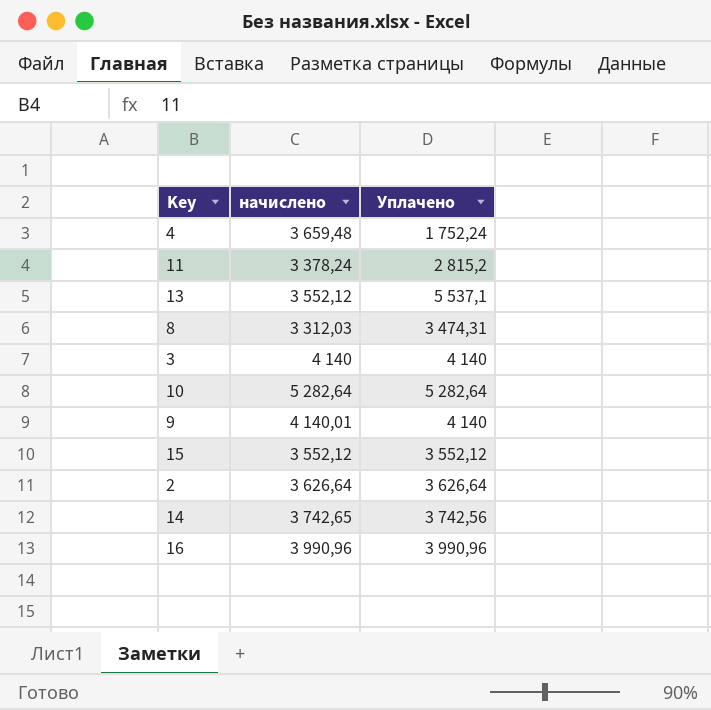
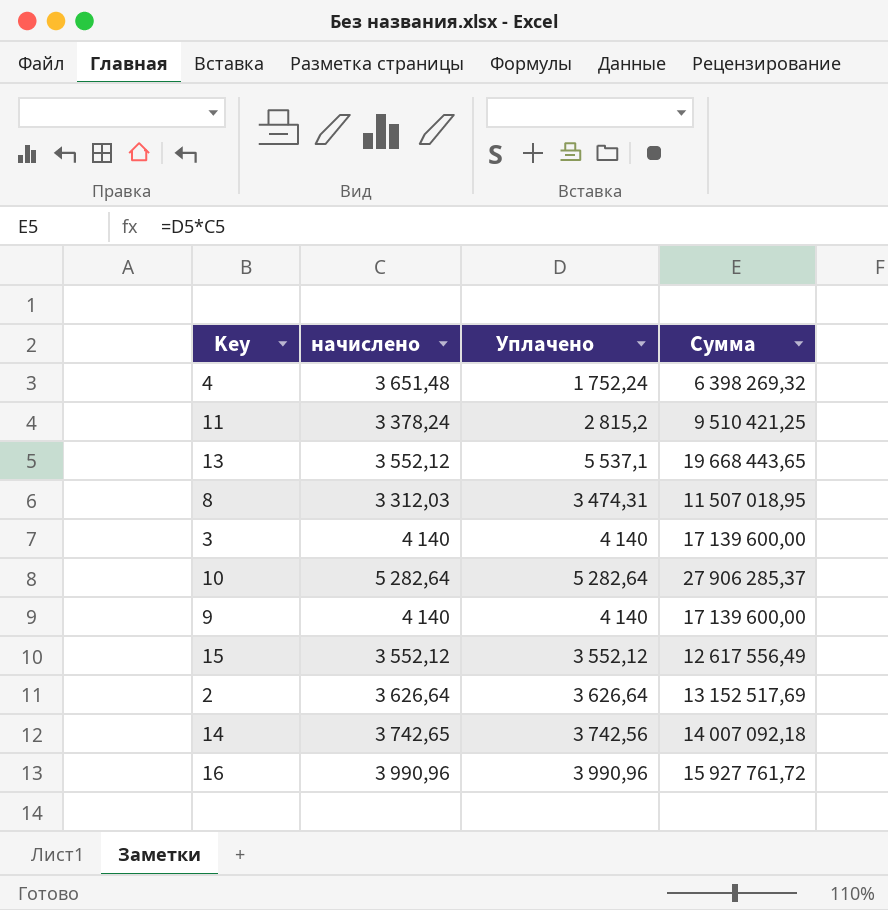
column Сумма | formula: none -> [начислено] * [Уплачено]
4 | начислено: 3 659,48 -> 3 651,48
9 | начислено: 4 140,01 -> 4 140

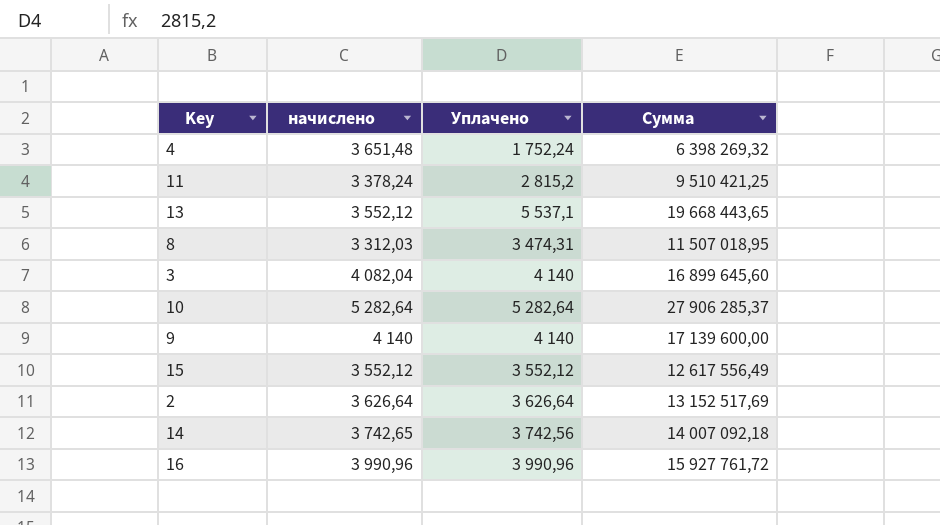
3 | начислено: 4 140 -> 4 082,04
3 | Сумма: 17 139 600,00 -> 16 899 645,60

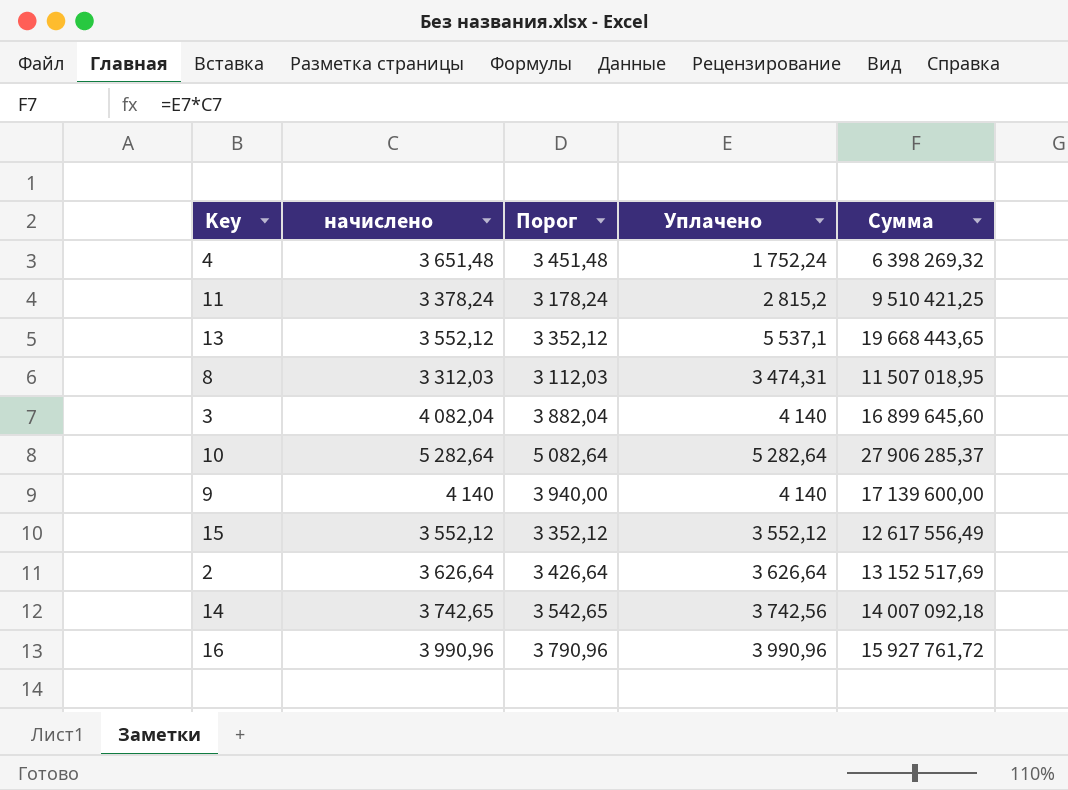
column Порог | formula: none -> [начислено] - 200

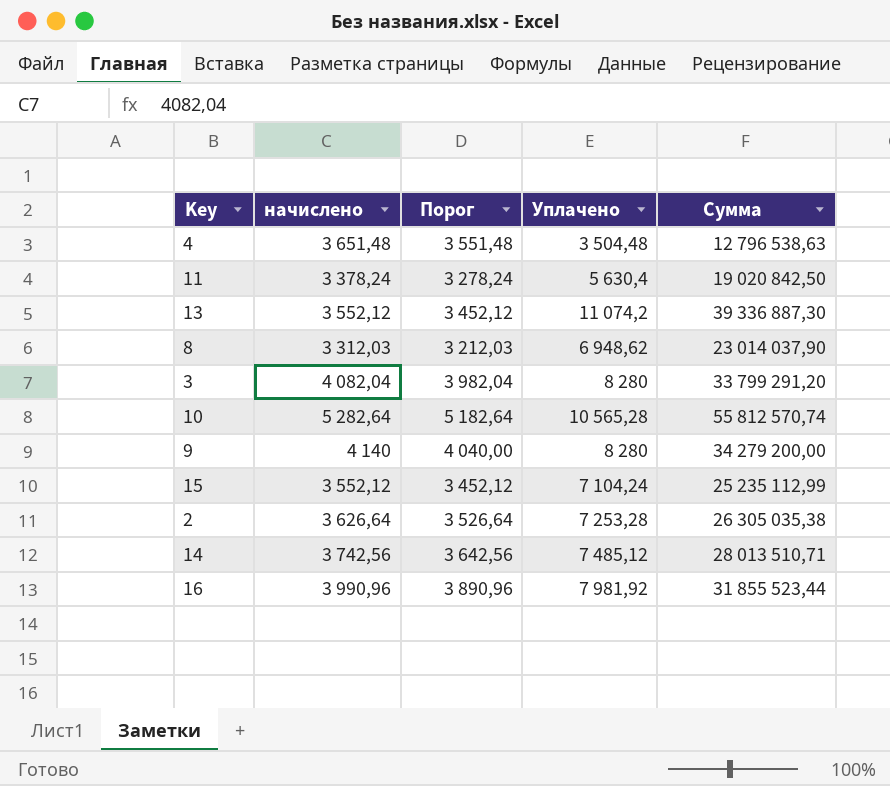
column Порог | formula: [начислено] - 200 -> [начислено] - 100
4 | Уплачено: 1 752,24 -> 3 504,48
4 | Сумма: 6 398 269,32 -> 12 796 538,63
11 | Уплачено: 2 815,2 -> 5 630,4
11 | Сумма: 9 510 421,25 -> 19 020 842,50
13 | Уплачено: 5 537,1 -> 11 074,2
13 | Сумма: 19 668 443,65 -> 39 336 887,30
8 | Уплачено: 3 474,31 -> 6 948,62
8 | Сумма: 11 507 018,95 -> 23 014 037,90
3 | Уплачено: 4 140 -> 8 280
3 | Сумма: 16 899 645,60 -> 33 799 291,20
10 | Уплачено: 5 282,64 -> 10 565,28
10 | Сумма: 27 906 285,37 -> 55 812 570,74
9 | Уплачено: 4 140 -> 8 280
9 | Сумма: 17 139 600,00 -> 34 279 200,00
15 | Уплачено: 3 552,12 -> 7 104,24
15 | Сумма: 12 617 556,49 -> 25 235 112,99
2 | Уплачено: 3 626,64 -> 7 253,28
2 | Сумма: 13 152 517,69 -> 26 305 035,38
14 | начислено: 3 742,65 -> 3 742,56
14 | Уплачено: 3 742,56 -> 7 485,12
14 | Сумма: 14 007 092,18 -> 28 013 510,71
16 | Уплачено: 3 990,96 -> 7 981,92
16 | Сумма: 15 927 761,72 -> 31 855 523,44

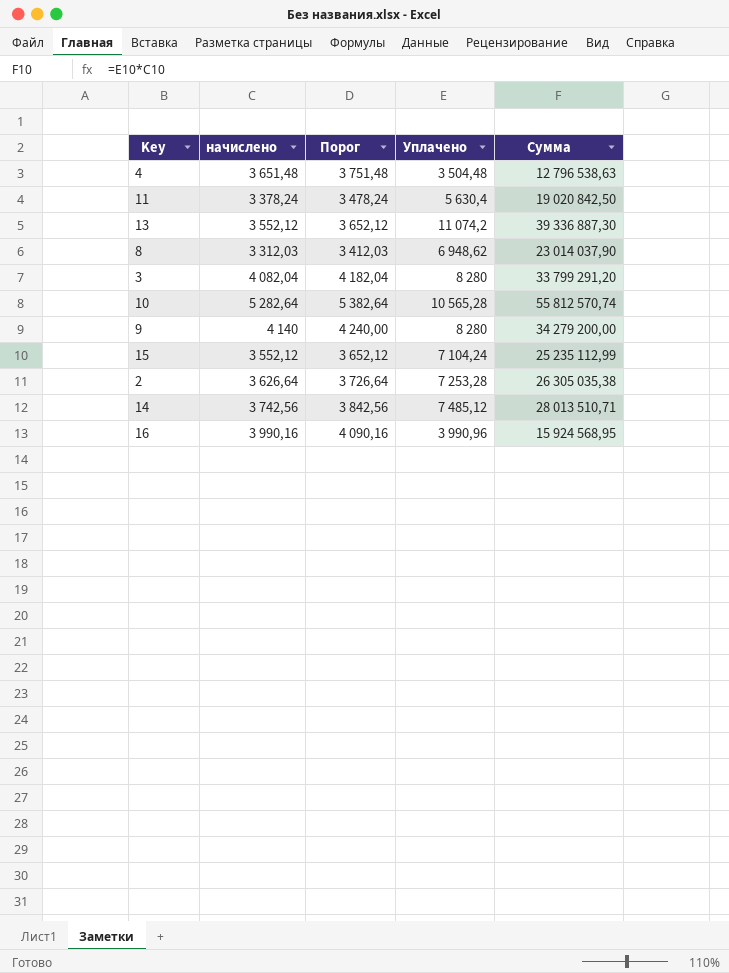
column Порог | formula: [начислено] - 100 -> [начислено] + 100
16 | начислено: 3 990,96 -> 3 990,16
16 | Уплачено: 7 981,92 -> 3 990,96
16 | Сумма: 31 855 523,44 -> 15 924 568,95

